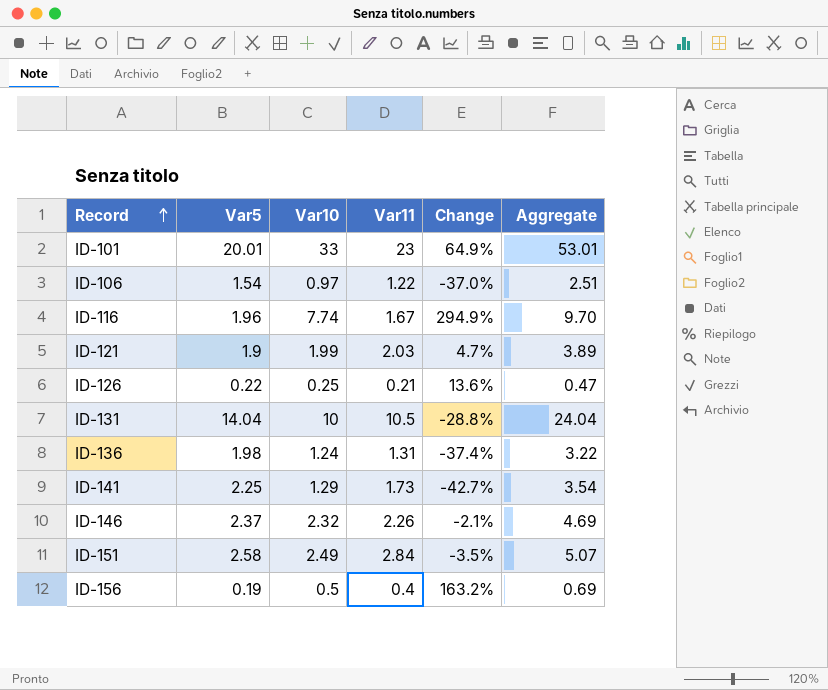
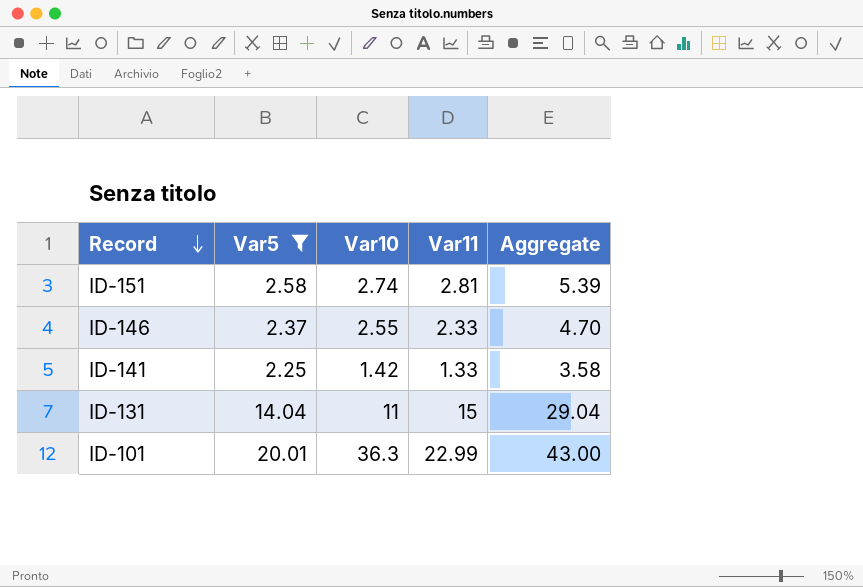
filter: none -> Var5 >= 2.25
row order: Record ascending -> Record descending
column Change | formula: ([Var10] - [Var5]) / [Var5] -> none
column Aggregate | formula: [Var5] + [Var10] -> [Var5] + [Var11]
ID-151 | Var10: 2.49 -> 2.74
ID-151 | Var11: 2.84 -> 2.81
ID-146 | Var10: 2.32 -> 2.55
ID-146 | Var11: 2.26 -> 2.33
ID-141 | Var10: 1.29 -> 1.42
ID-141 | Var11: 1.73 -> 1.33
ID-131 | Var10: 10 -> 11
ID-131 | Var11: 10.5 -> 15
ID-101 | Var10: 33 -> 36.3
ID-101 | Var11: 23 -> 22.99

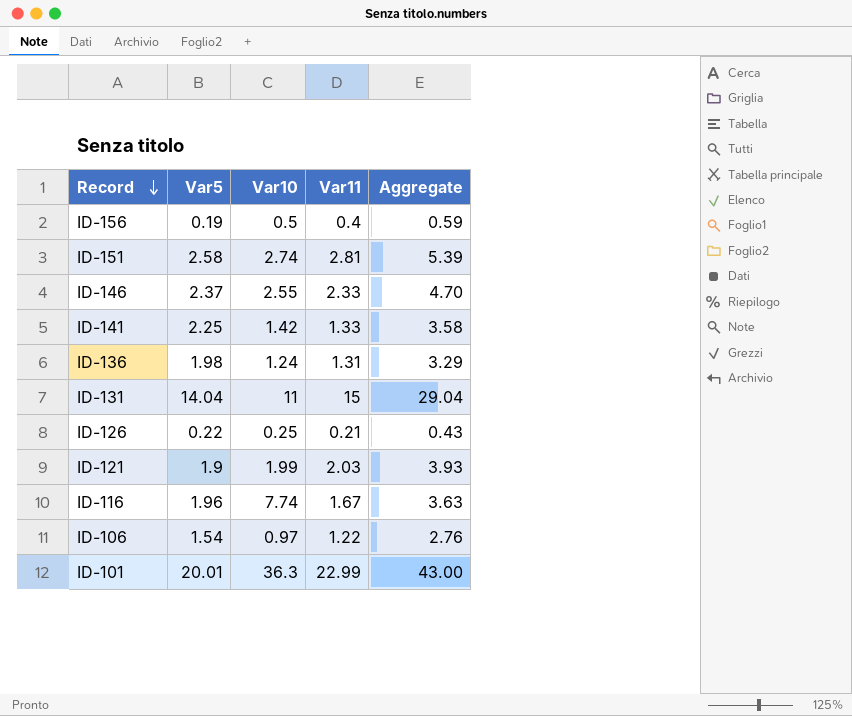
filter: Var5 >= 2.25 -> none

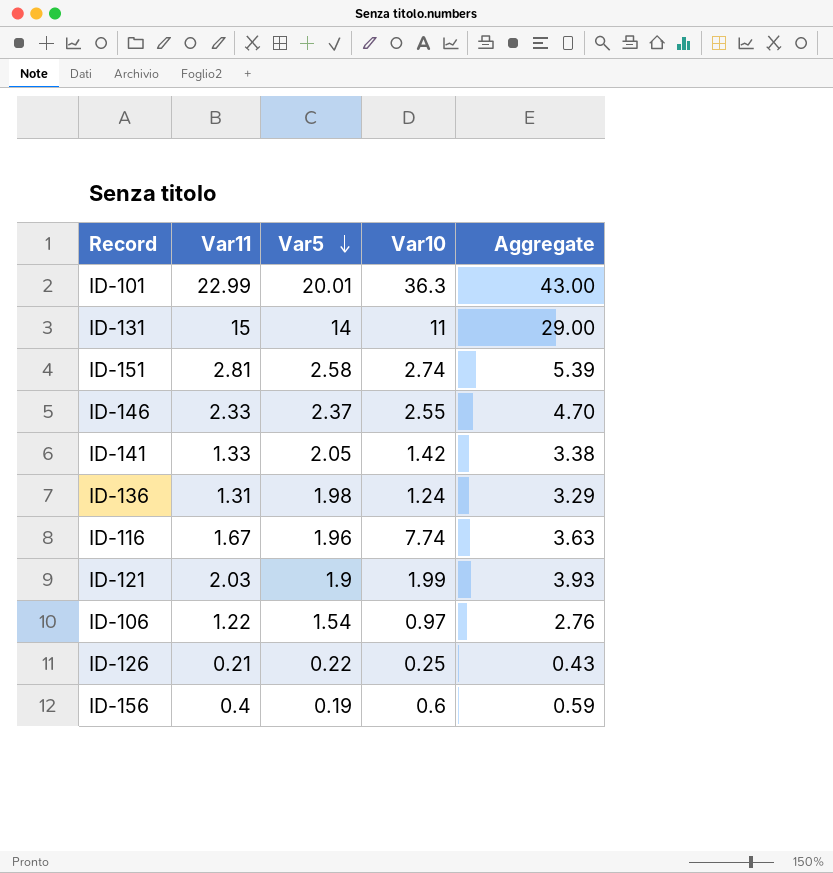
row order: Record descending -> Var5 descending
column Var11 | position: 4 -> 2
ID-131 | Var5: 14.04 -> 14
ID-131 | Aggregate: 29.04 -> 29.00
ID-141 | Var5: 2.25 -> 2.05
ID-141 | Aggregate: 3.58 -> 3.38
ID-156 | Var10: 0.5 -> 0.6

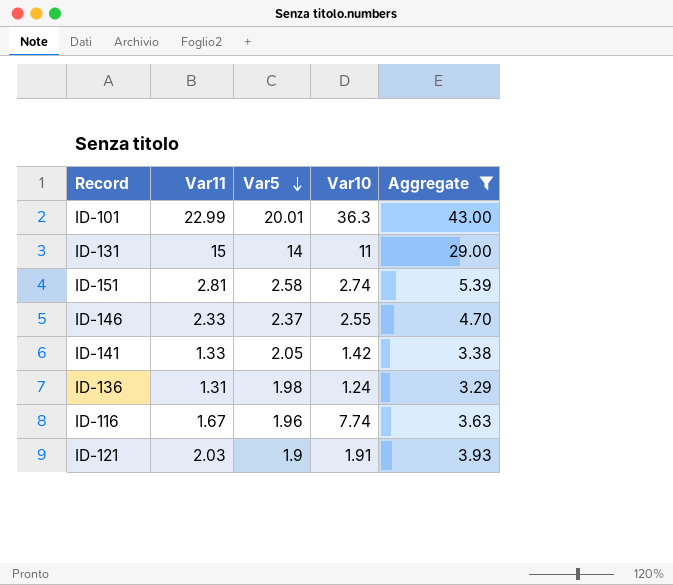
filter: none -> Aggregate >= 3.29
ID-121 | Var10: 1.99 -> 1.91

